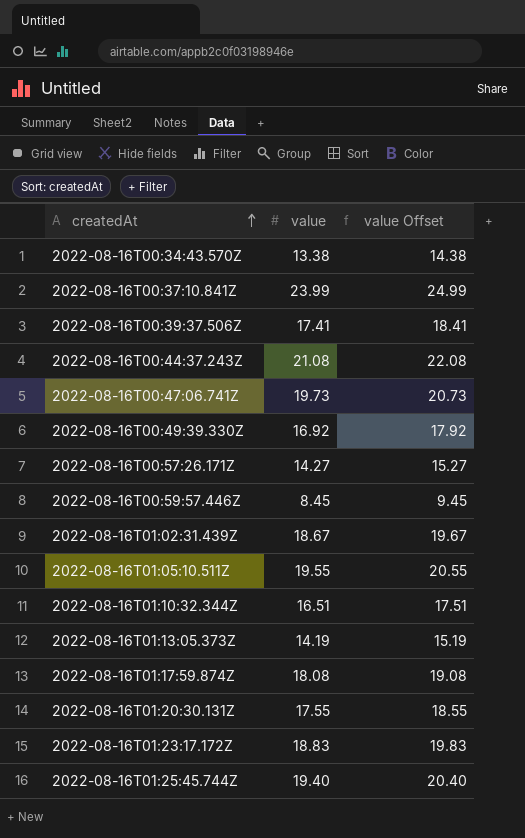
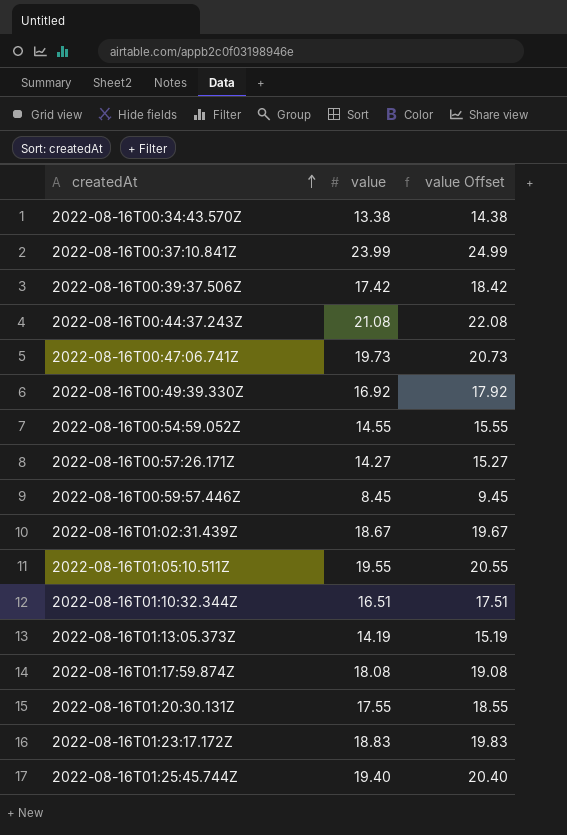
2022-08-16T00:39:37.506Z | value: 17.41 -> 17.42
2022-08-16T00:39:37.506Z | value Offset: 18.41 -> 18.42
row 2022-08-16T00:54:59.052Z: none -> 14.55 | 15.55

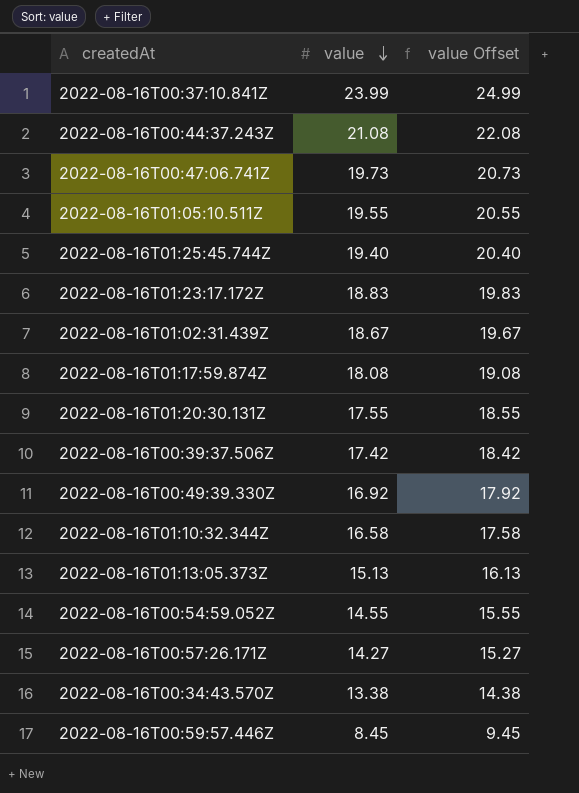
row order: createdAt ascending -> value descending
2022-08-16T01:10:32.344Z | value: 16.51 -> 16.58
2022-08-16T01:10:32.344Z | value Offset: 17.51 -> 17.58
2022-08-16T01:13:05.373Z | value: 14.19 -> 15.13
2022-08-16T01:13:05.373Z | value Offset: 15.19 -> 16.13

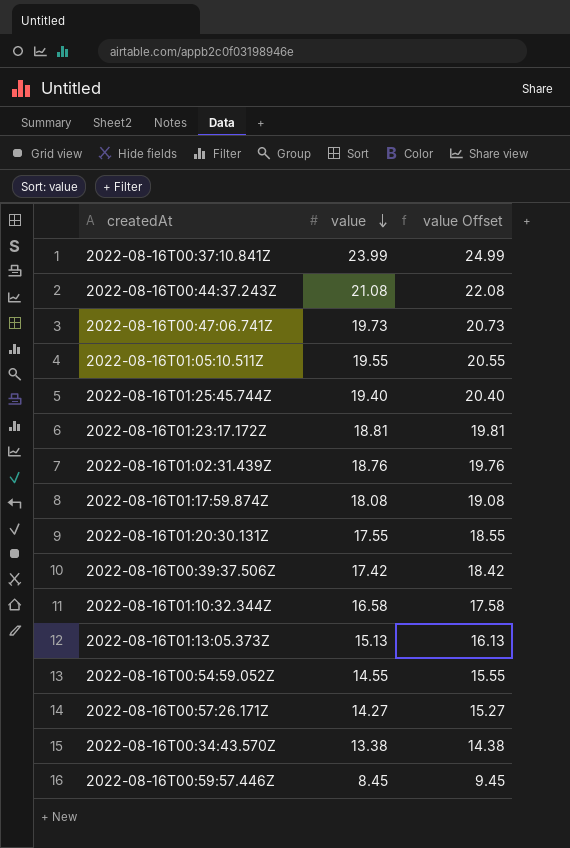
row 2022-08-16T00:49:39.330Z: 16.92 | 17.92 -> none
2022-08-16T01:23:17.172Z | value: 18.83 -> 18.81
2022-08-16T01:23:17.172Z | value Offset: 19.83 -> 19.81
2022-08-16T01:02:31.439Z | value: 18.67 -> 18.76
2022-08-16T01:02:31.439Z | value Offset: 19.67 -> 19.76

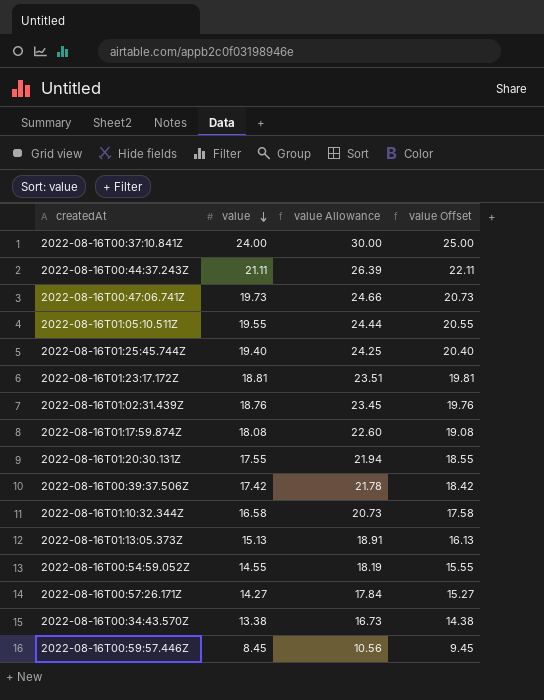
column value Allowance | formula: none -> [value] * 1.25
2022-08-16T00:37:10.841Z | value: 23.99 -> 24.00
2022-08-16T00:37:10.841Z | value Offset: 24.99 -> 25.00
2022-08-16T00:44:37.243Z | value: 21.08 -> 21.11
2022-08-16T00:44:37.243Z | value Offset: 22.08 -> 22.11

